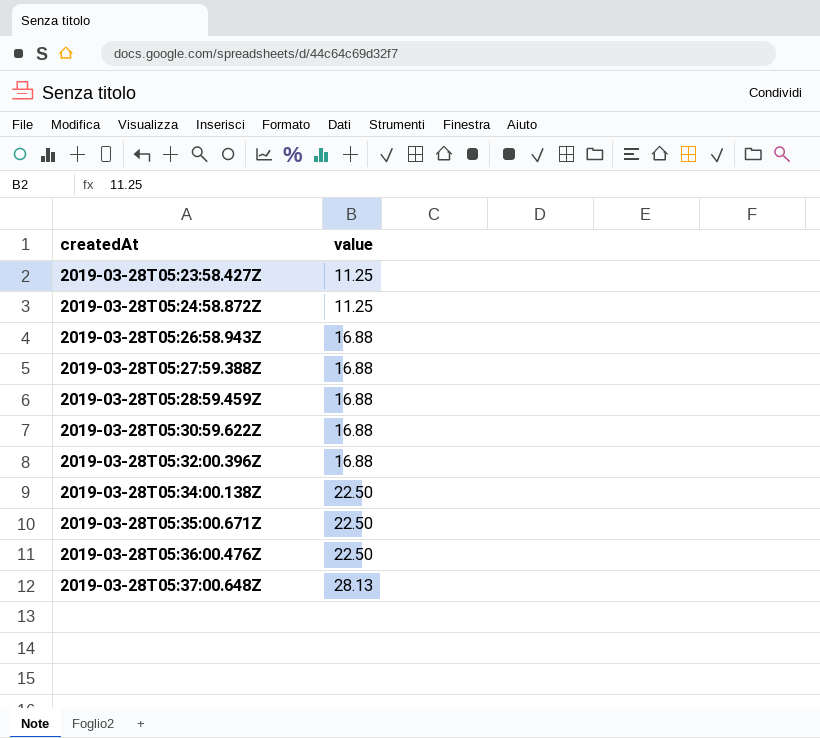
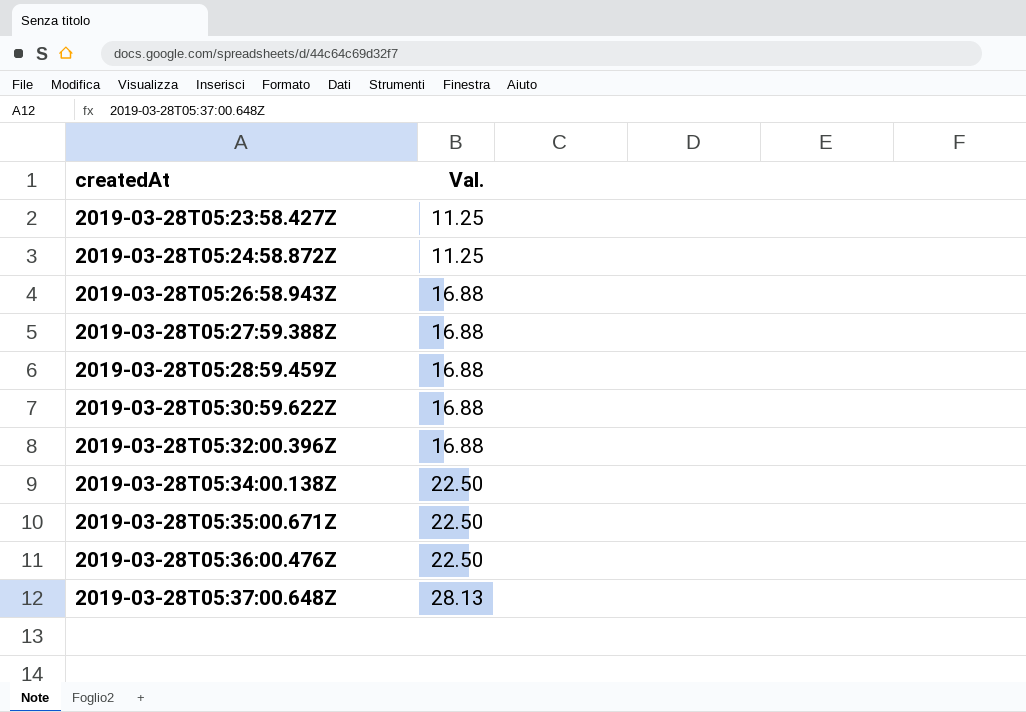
column name: value -> Val.

